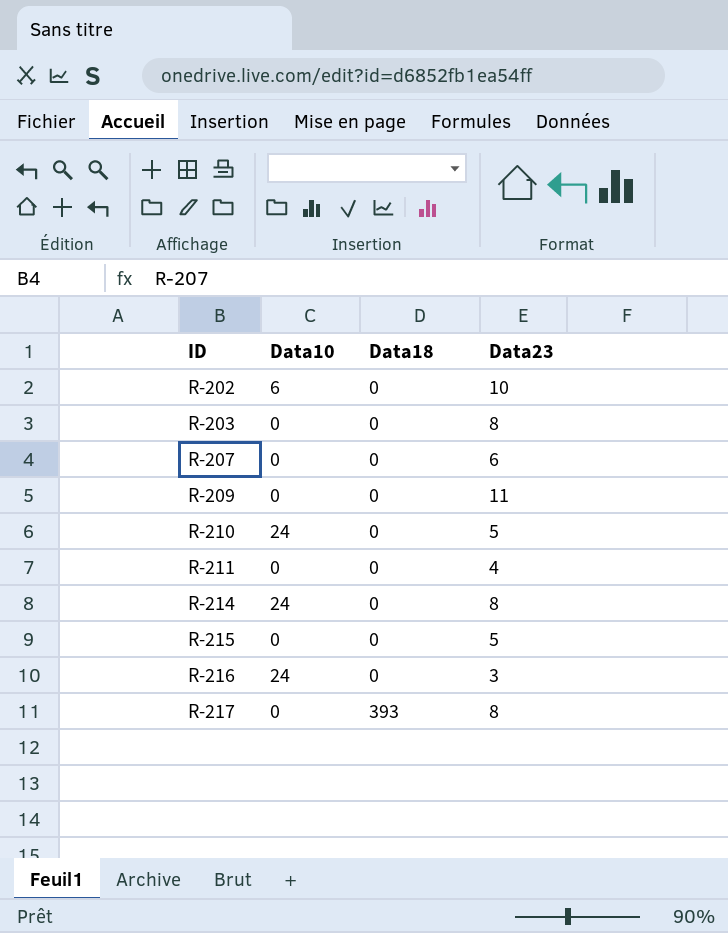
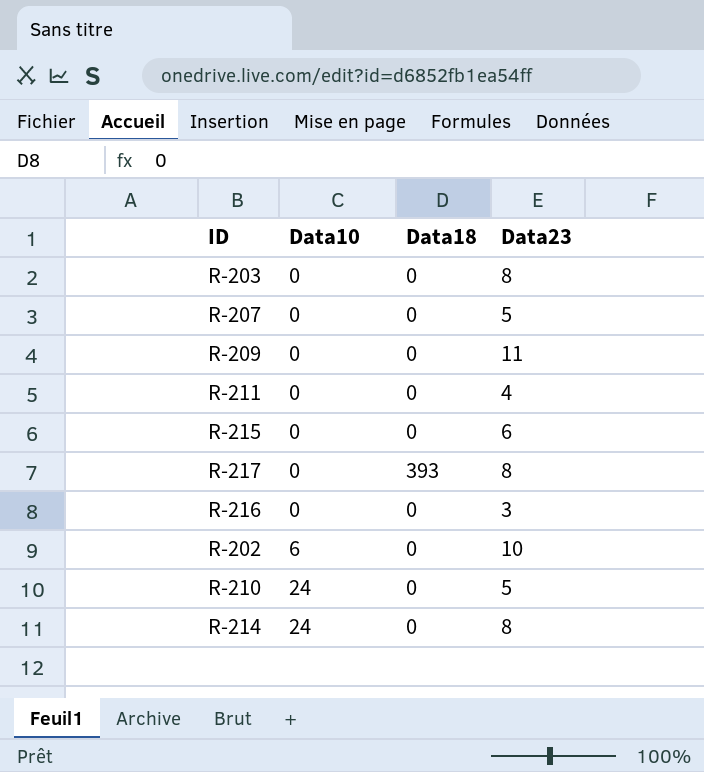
row order: ID ascending -> Data10 ascending
R-207 | Data23: 6 -> 5
R-215 | Data23: 5 -> 6
R-216 | Data10: 24 -> 0

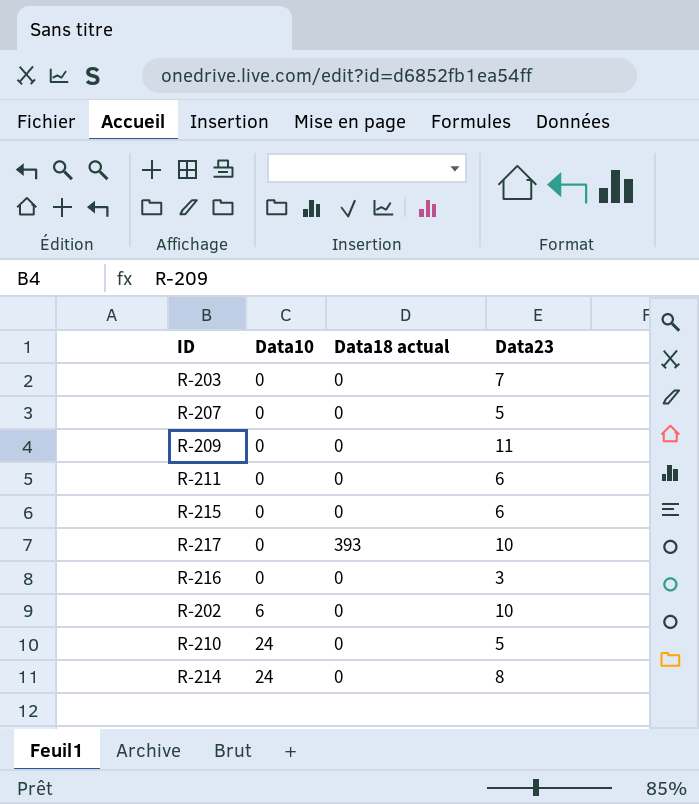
column name: Data18 -> Data18 actual
R-203 | Data23: 8 -> 7
R-211 | Data23: 4 -> 6
R-217 | Data23: 8 -> 10

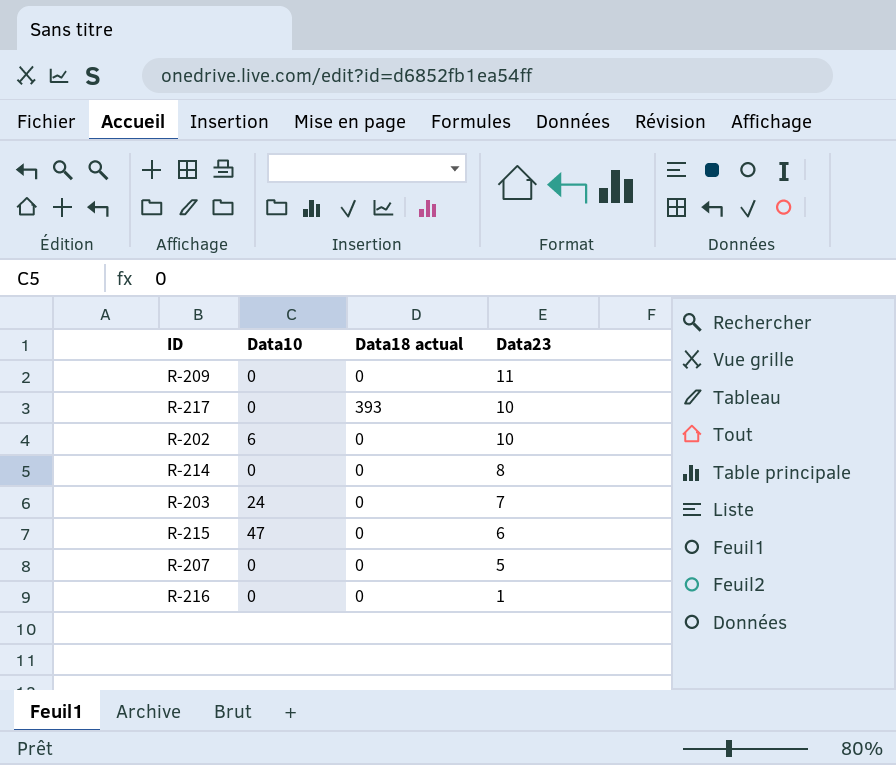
row order: Data10 ascending -> Data23 descending
row R-211: 0 | 0 | 6 -> none
row R-210: 24 | 0 | 5 -> none
R-214 | Data10: 24 -> 0
R-203 | Data10: 0 -> 24
R-215 | Data10: 0 -> 47
R-216 | Data23: 3 -> 1

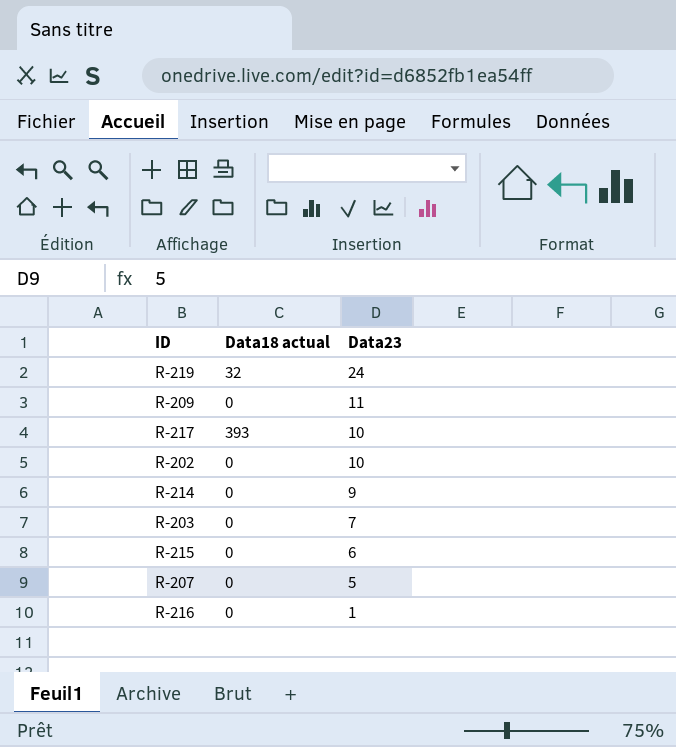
column Data10 | position: 2 -> none
row R-219: none -> 32 | 24
R-214 | Data23: 8 -> 9

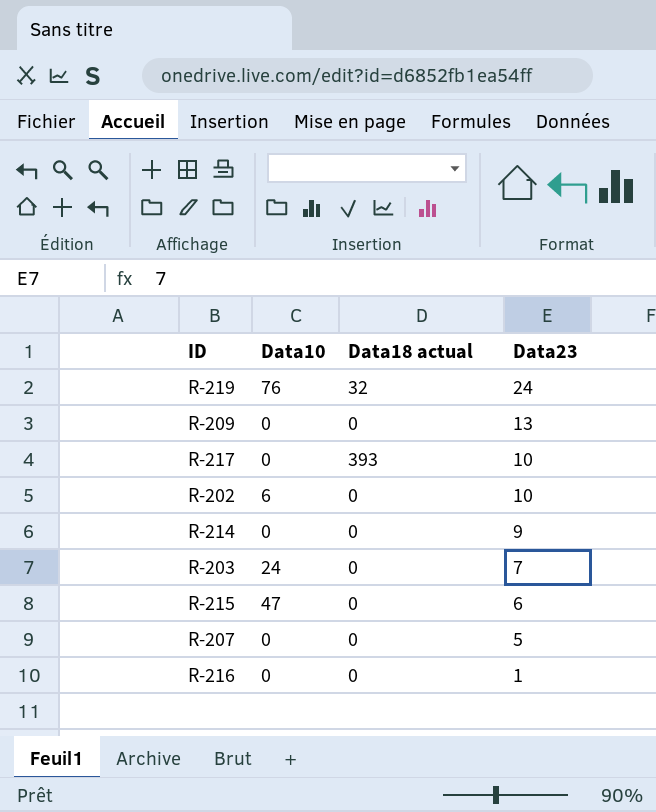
column Data10 | position: none -> 2
R-209 | Data23: 11 -> 13

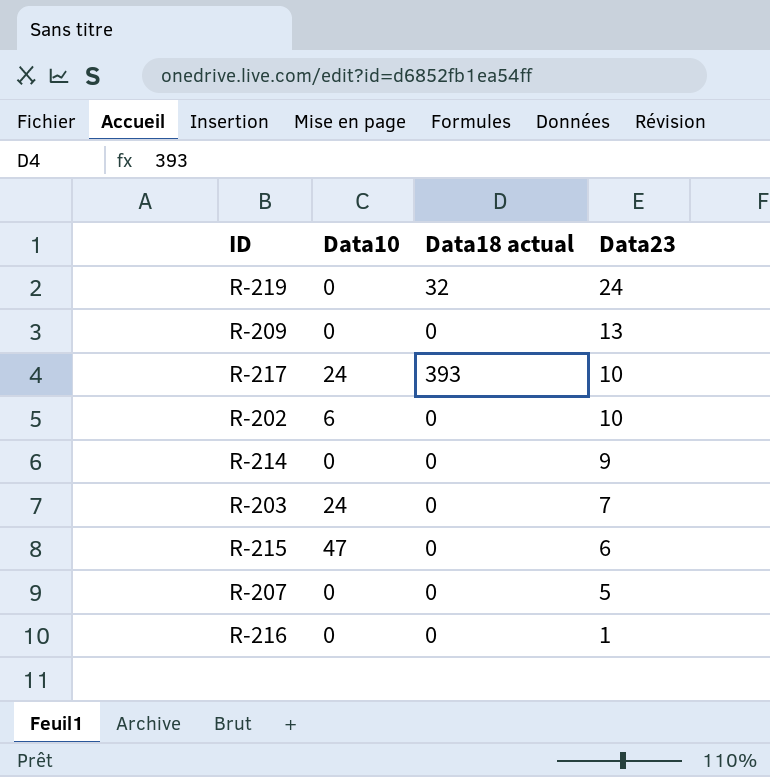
R-219 | Data10: 76 -> 0
R-217 | Data10: 0 -> 24

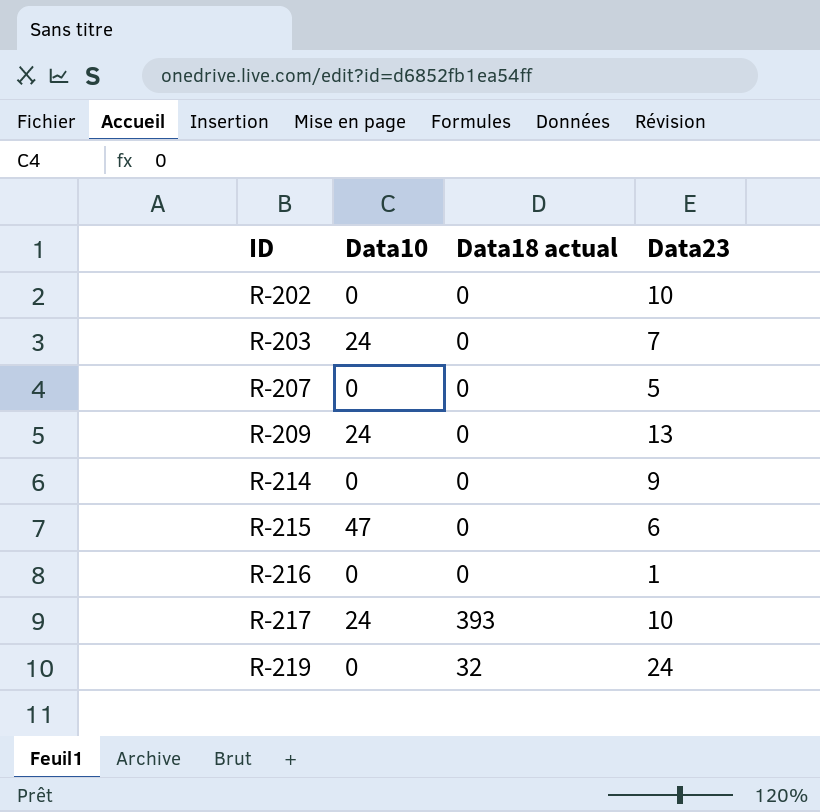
row order: Data23 descending -> ID ascending
R-202 | Data10: 6 -> 0
R-209 | Data10: 0 -> 24

